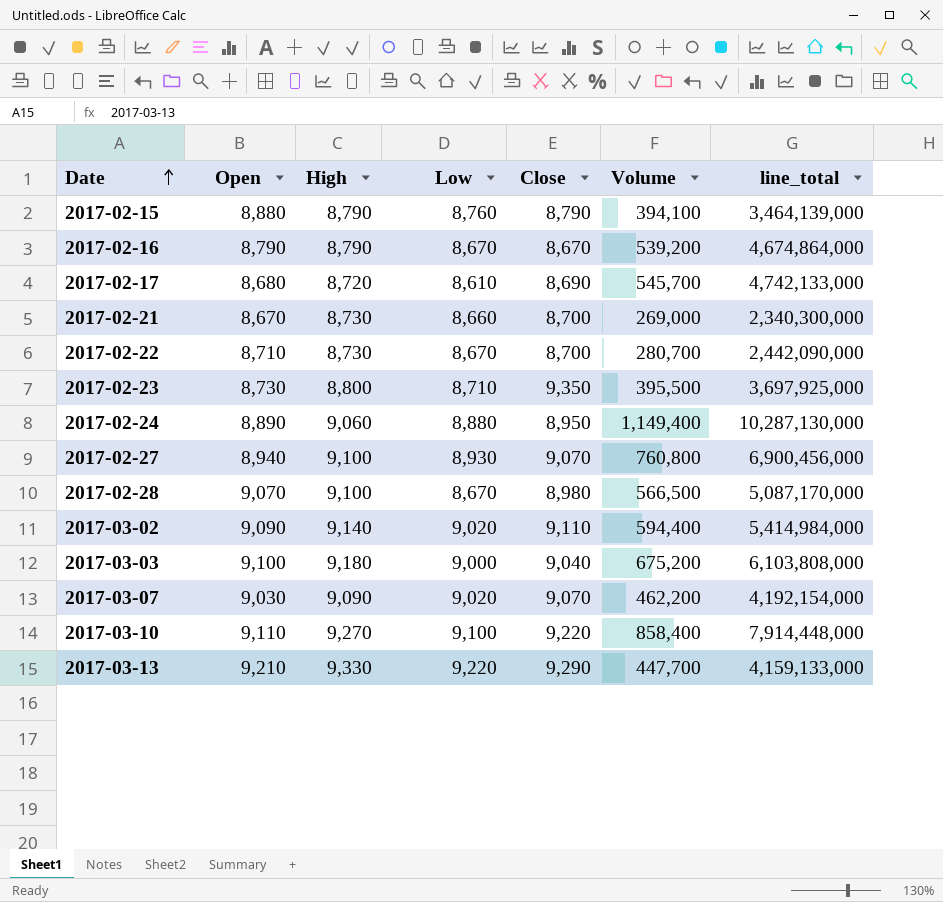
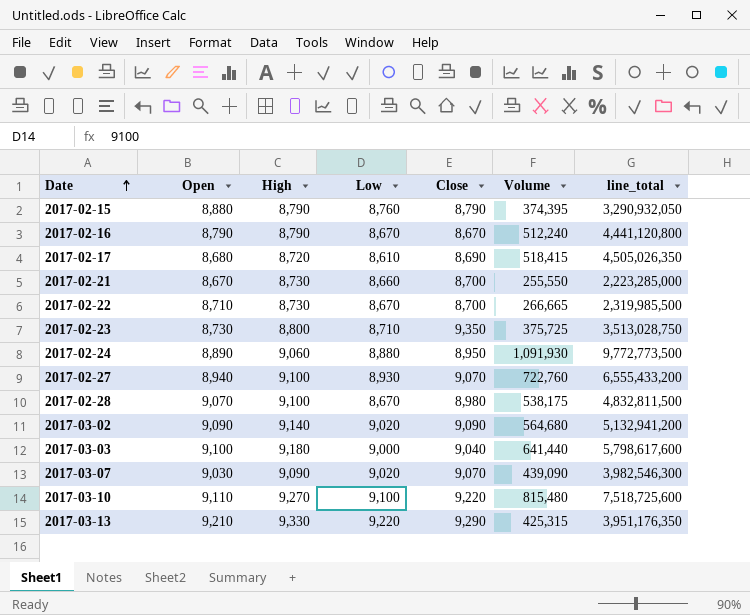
2017-02-15 | Volume: 394,100 -> 374,395
2017-02-15 | line_total: 3,464,139,000 -> 3,290,932,050
2017-02-16 | Volume: 539,200 -> 512,240
2017-02-16 | line_total: 4,674,864,000 -> 4,441,120,800
2017-02-17 | Volume: 545,700 -> 518,415
2017-02-17 | line_total: 4,742,133,000 -> 4,505,026,350
2017-02-21 | Volume: 269,000 -> 255,550
2017-02-21 | line_total: 2,340,300,000 -> 2,223,285,000
2017-02-22 | Volume: 280,700 -> 266,665
2017-02-22 | line_total: 2,442,090,000 -> 2,319,985,500
2017-02-23 | Volume: 395,500 -> 375,725
2017-02-23 | line_total: 3,697,925,000 -> 3,513,028,750
2017-02-24 | Volume: 1,149,400 -> 1,091,930
2017-02-24 | line_total: 10,287,130,000 -> 9,772,773,500
2017-02-27 | Volume: 760,800 -> 722,760
2017-02-27 | line_total: 6,900,456,000 -> 6,555,433,200
2017-02-28 | Volume: 566,500 -> 538,175
2017-02-28 | line_total: 5,087,170,000 -> 4,832,811,500
2017-03-02 | Close: 9,110 -> 9,090
2017-03-02 | Volume: 594,400 -> 564,680
2017-03-02 | line_total: 5,414,984,000 -> 5,132,941,200
2017-03-03 | Volume: 675,200 -> 641,440
2017-03-03 | line_total: 6,103,808,000 -> 5,798,617,600
2017-03-07 | Volume: 462,200 -> 439,090
2017-03-07 | line_total: 4,192,154,000 -> 3,982,546,300
2017-03-10 | Volume: 858,400 -> 815,480
2017-03-10 | line_total: 7,914,448,000 -> 7,518,725,600
2017-03-13 | Volume: 447,700 -> 425,315
2017-03-13 | line_total: 4,159,133,000 -> 3,951,176,350

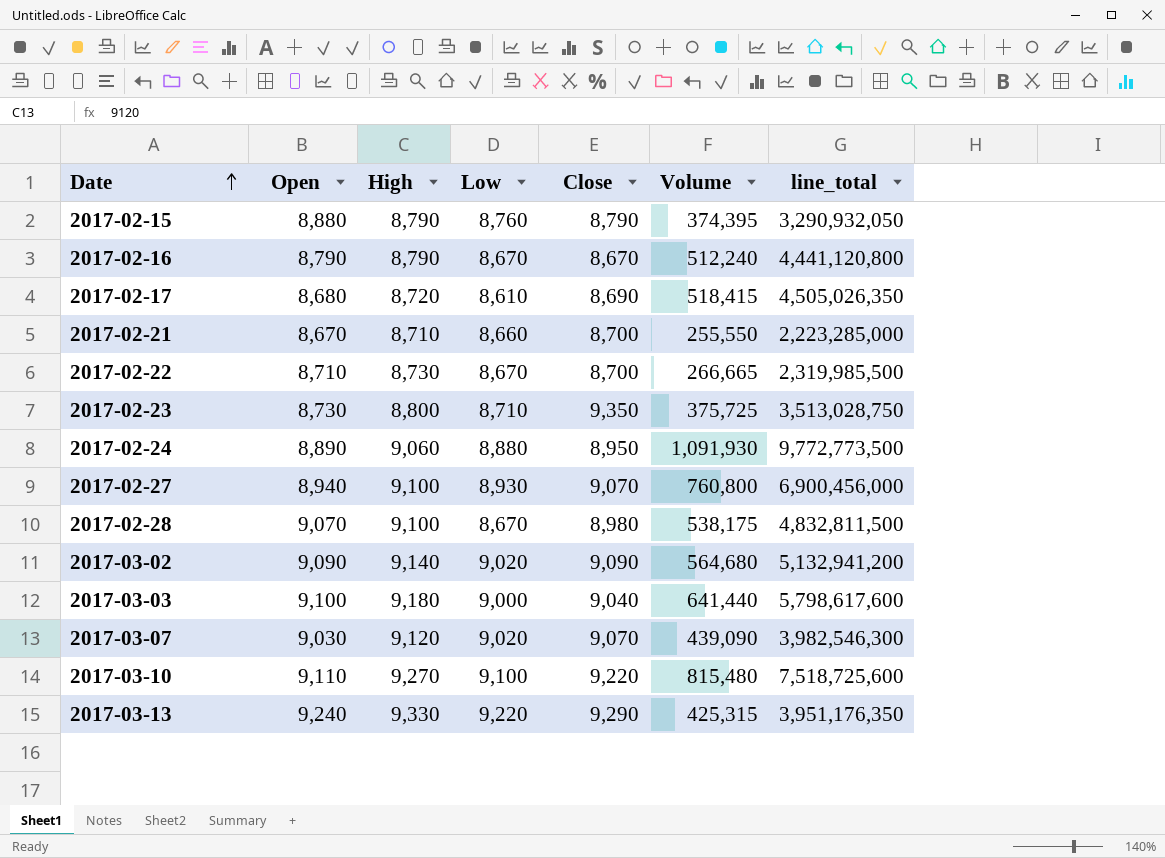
2017-02-21 | High: 8,730 -> 8,710
2017-02-27 | Volume: 722,760 -> 760,800
2017-02-27 | line_total: 6,555,433,200 -> 6,900,456,000
2017-03-07 | High: 9,090 -> 9,120
2017-03-13 | Open: 9,210 -> 9,240

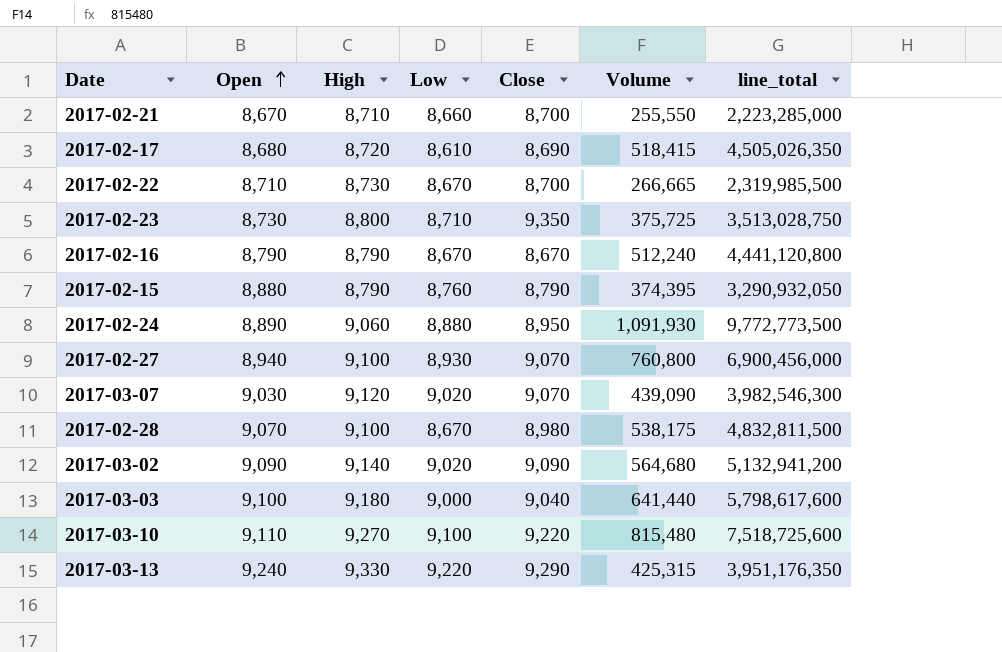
row order: Date ascending -> Open ascending

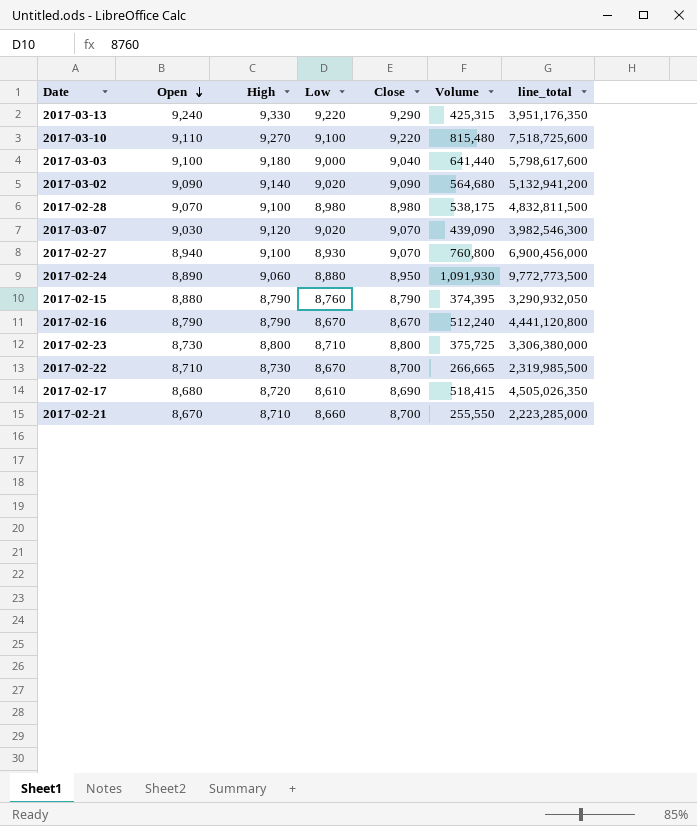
row order: Open ascending -> Open descending
2017-02-28 | Low: 8,670 -> 8,980
2017-02-23 | Close: 9,350 -> 8,800
2017-02-23 | line_total: 3,513,028,750 -> 3,306,380,000

